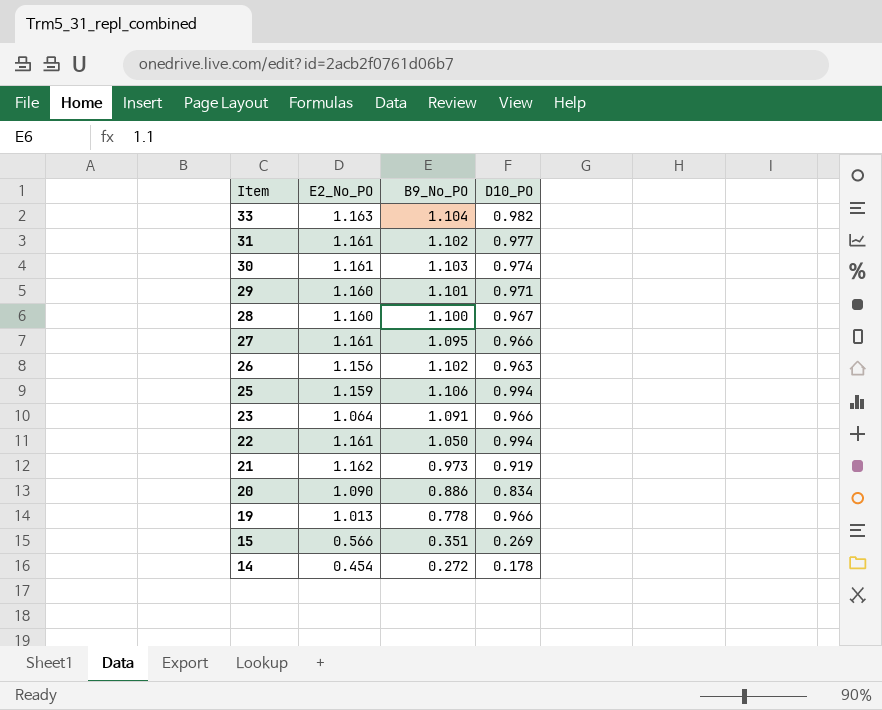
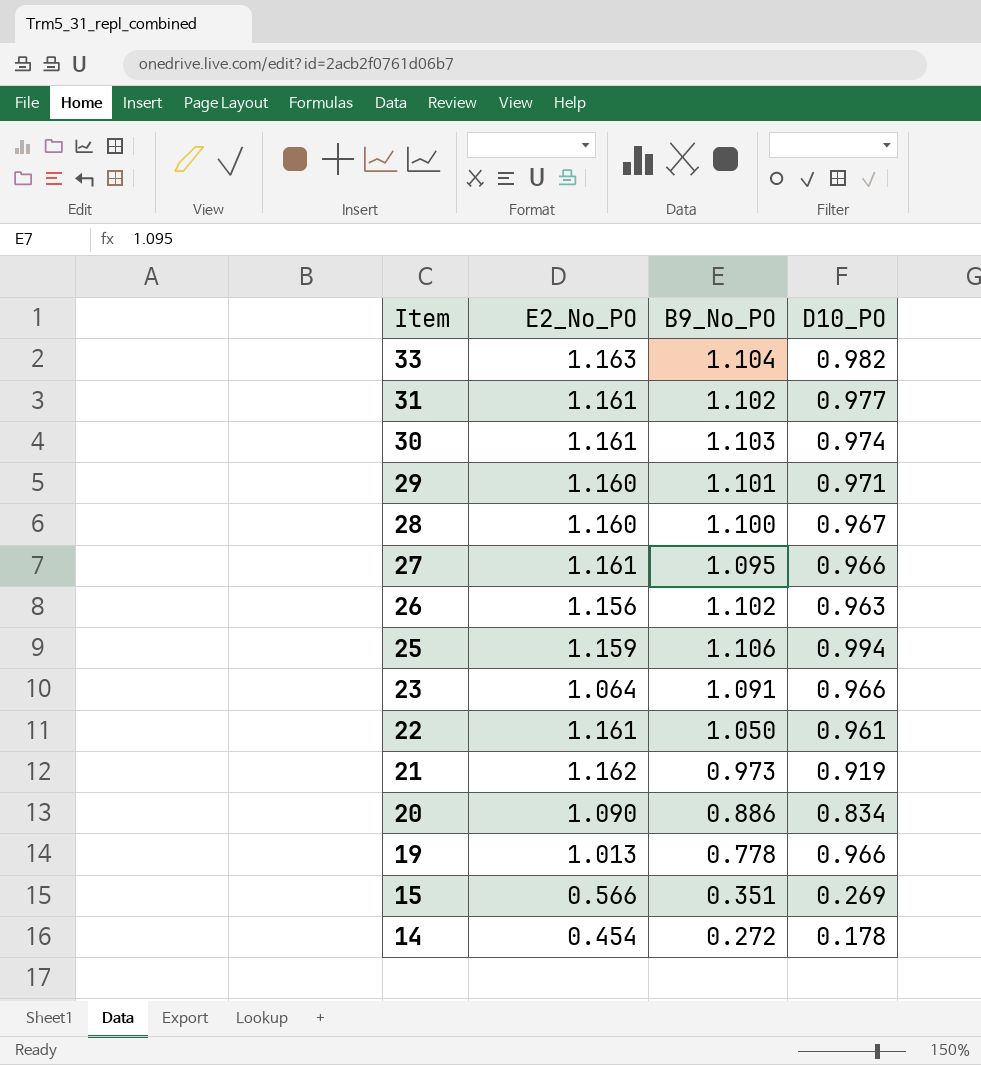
22 | D10_PO: 0.994 -> 0.961

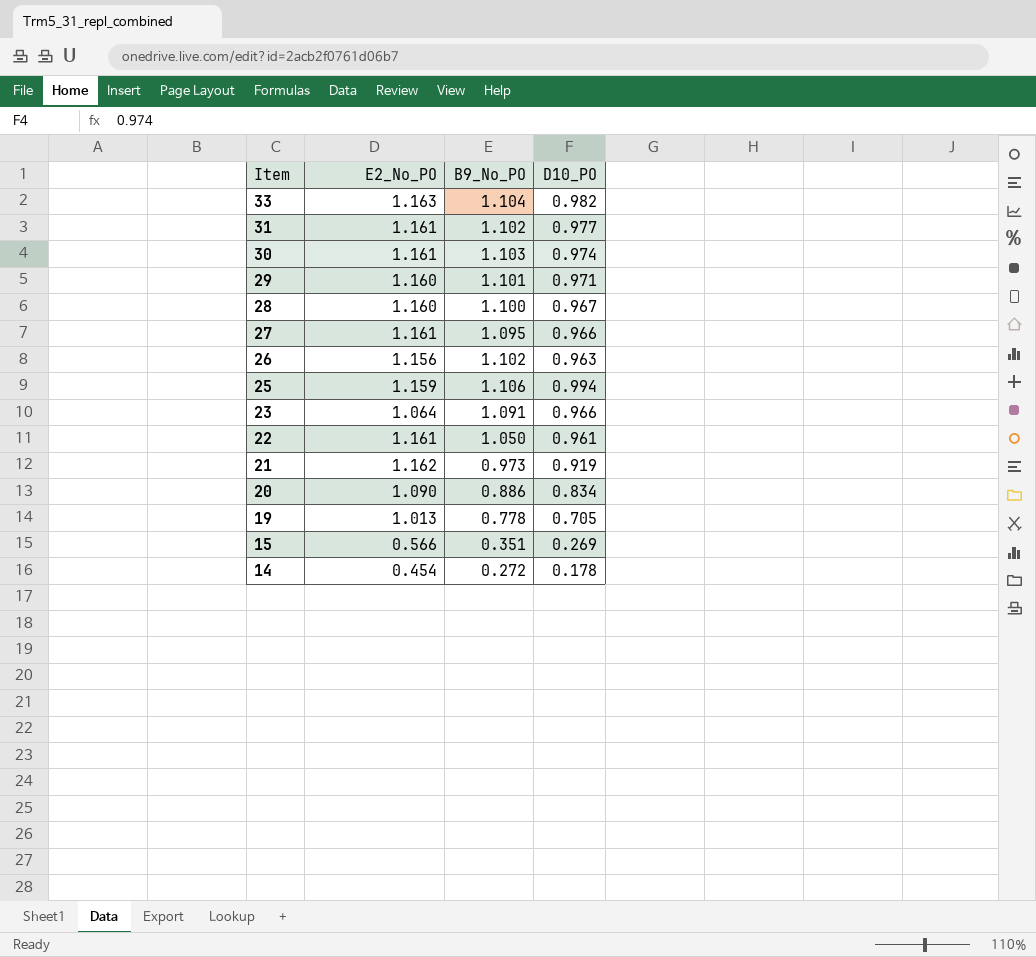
19 | D10_PO: 0.966 -> 0.705

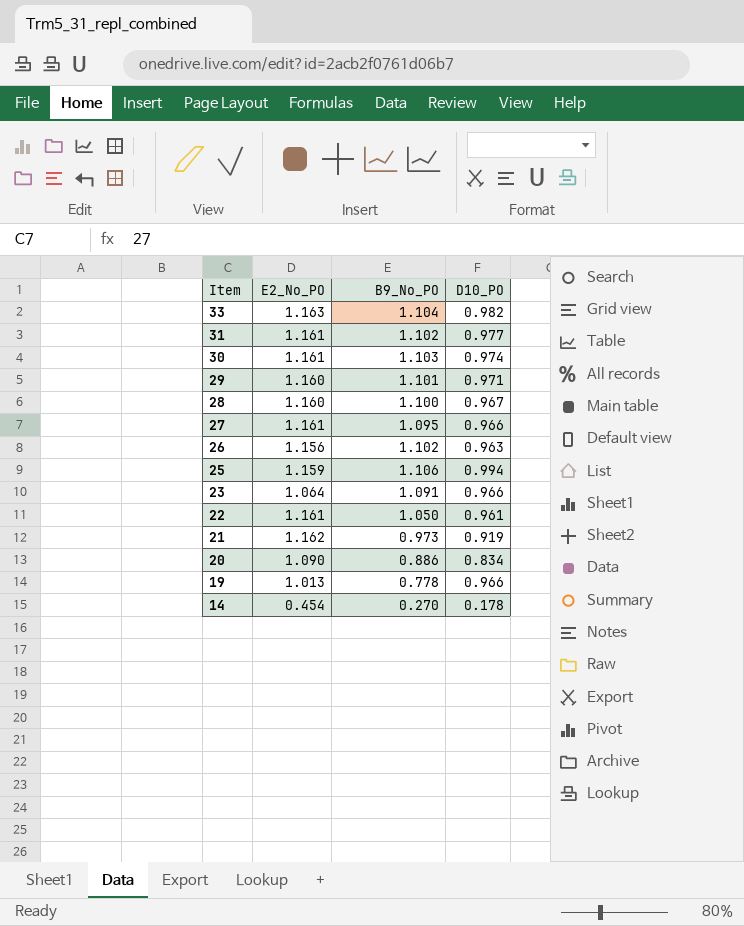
row 15: 0.566 | 0.351 | 0.269 -> none
19 | D10_PO: 0.705 -> 0.966
14 | B9_No_PO: 0.272 -> 0.270

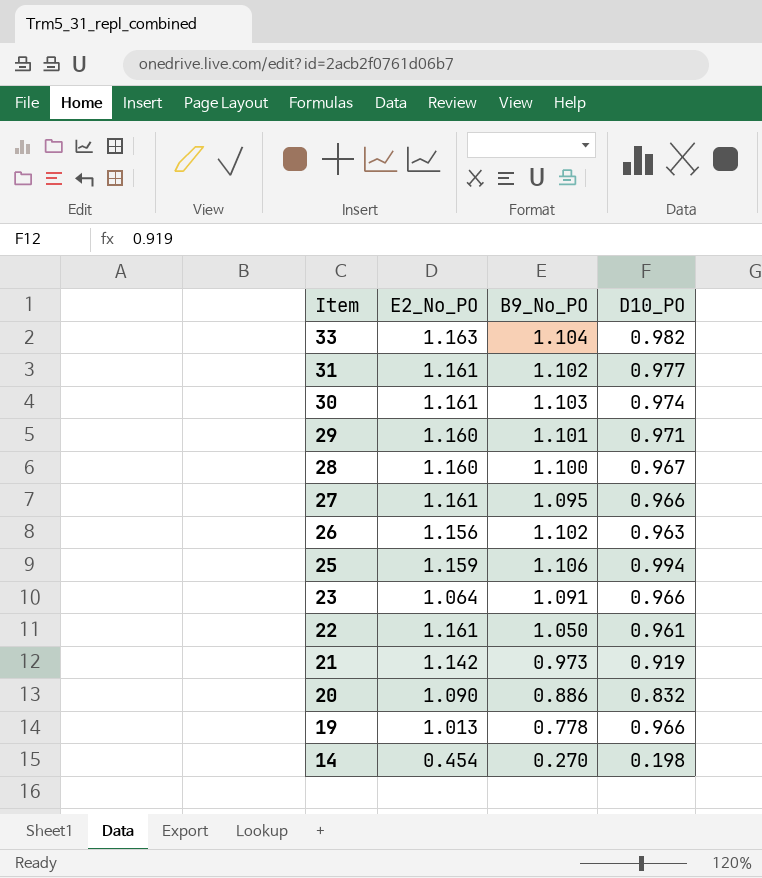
21 | E2_No_PO: 1.162 -> 1.142
20 | D10_PO: 0.834 -> 0.832
14 | D10_PO: 0.178 -> 0.198

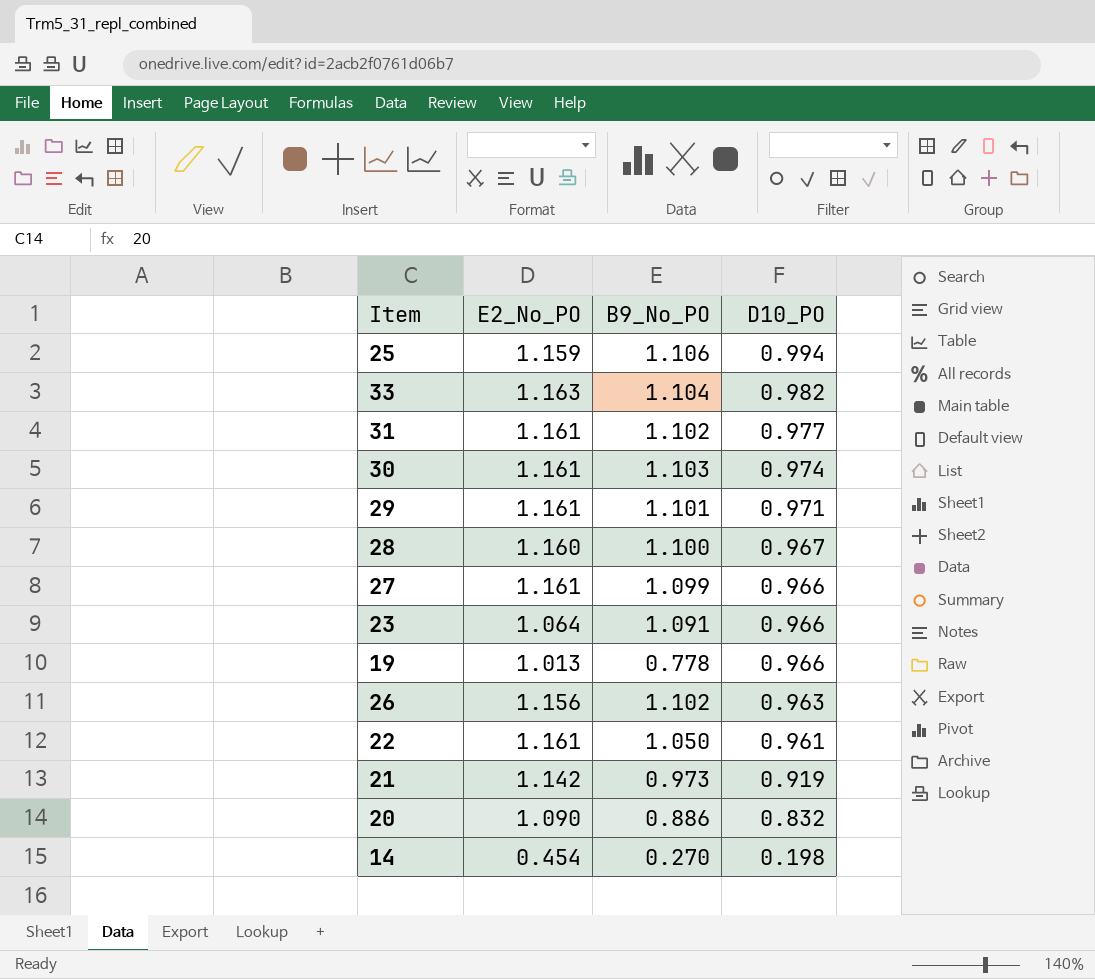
row order: Item descending -> D10_PO descending
29 | E2_No_PO: 1.160 -> 1.161
27 | B9_No_PO: 1.095 -> 1.099

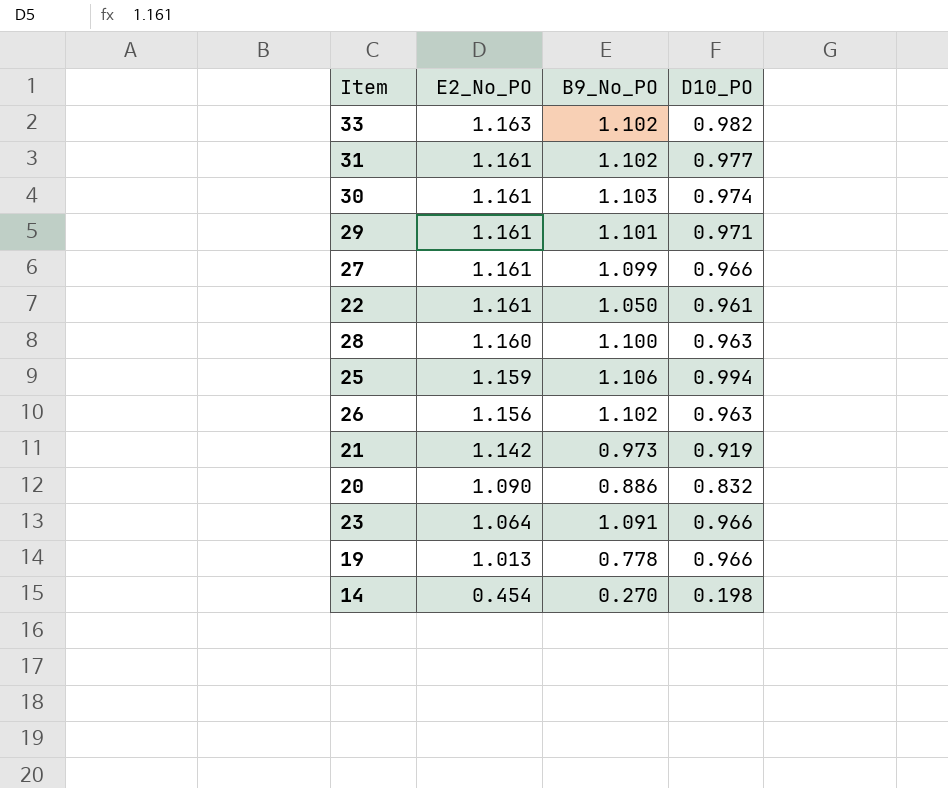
row order: D10_PO descending -> E2_No_PO descending
33 | B9_No_PO: 1.104 -> 1.102
28 | D10_PO: 0.967 -> 0.963

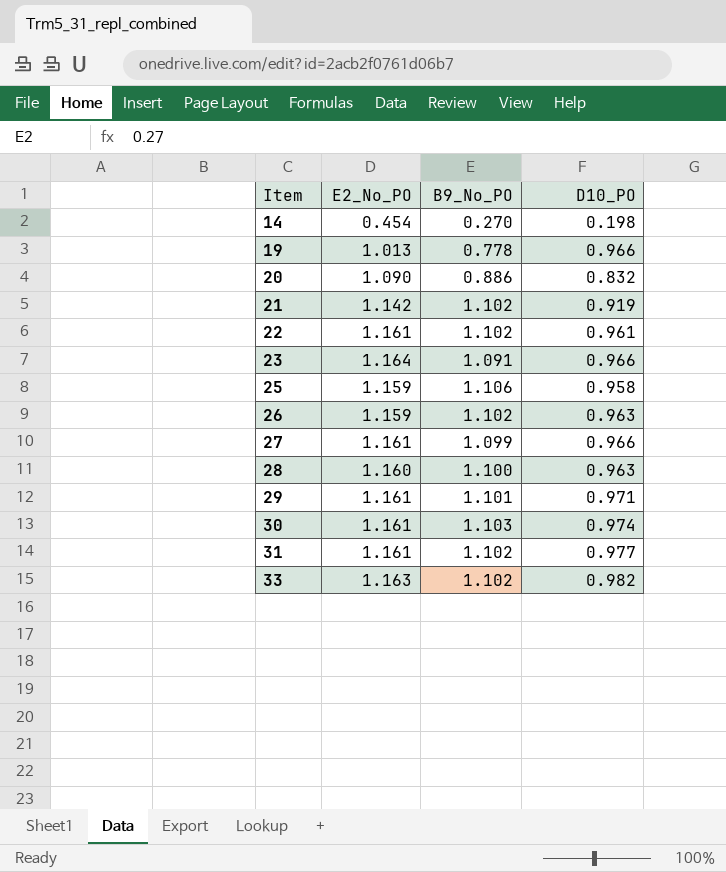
row order: E2_No_PO descending -> Item ascending
21 | B9_No_PO: 0.973 -> 1.102
22 | B9_No_PO: 1.050 -> 1.102
23 | E2_No_PO: 1.064 -> 1.164
25 | D10_PO: 0.994 -> 0.958
26 | E2_No_PO: 1.156 -> 1.159

